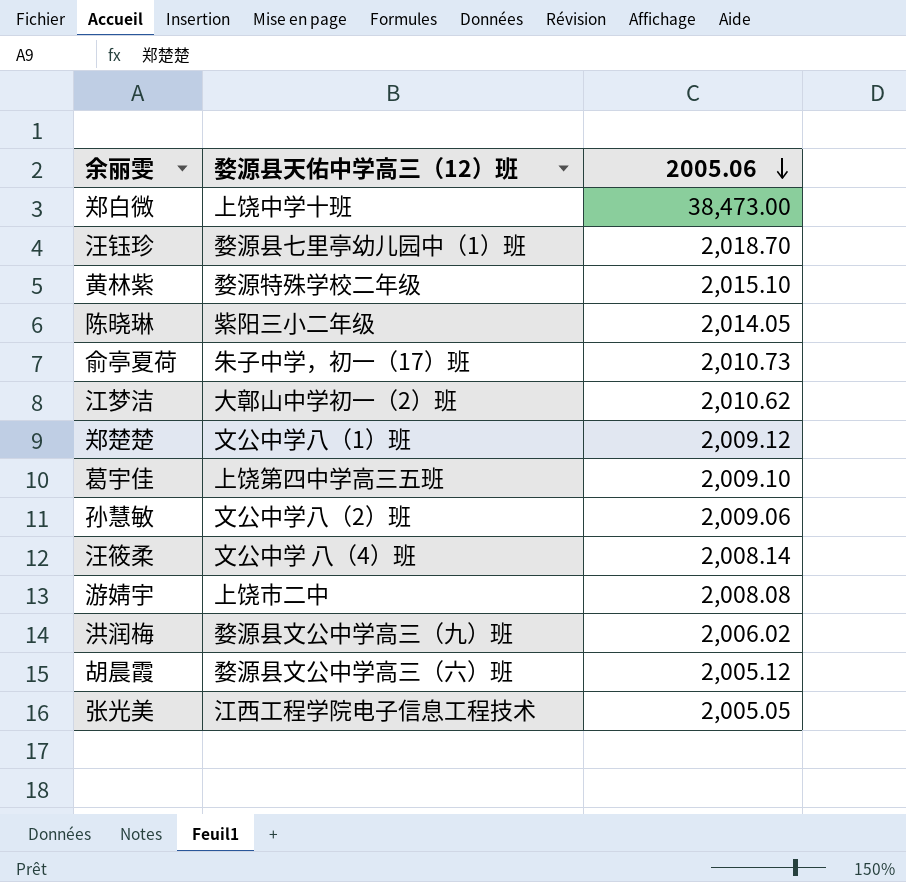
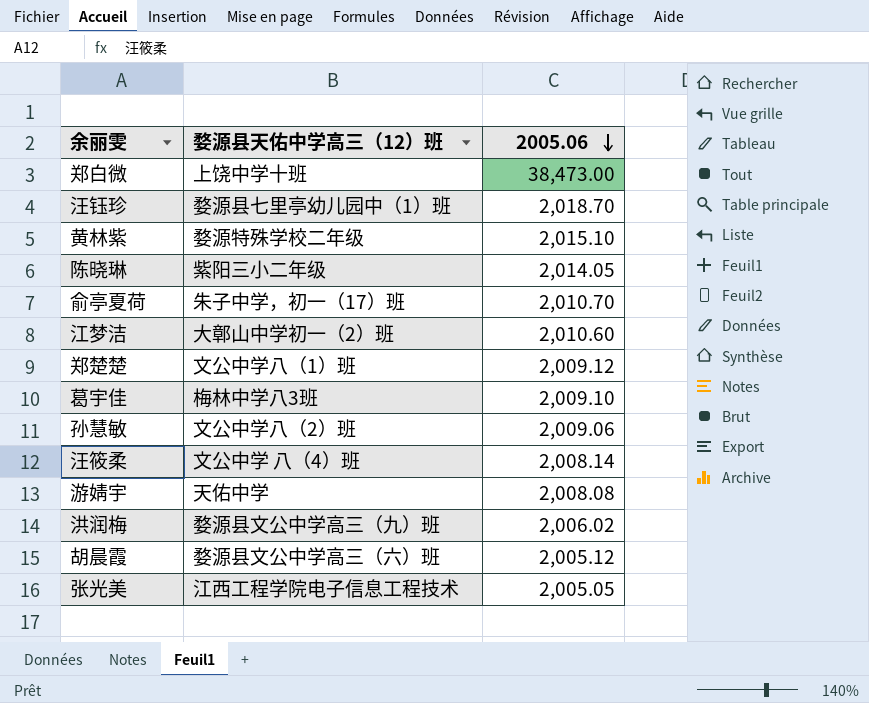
俞亭夏荷 | 2005.06: 2,010.73 -> 2,010.70
江梦洁 | 2005.06: 2,010.62 -> 2,010.60
葛宇佳 | 婺源县天佑中学高三（12）班: 上饶第四中学高三五班 -> 梅林中学八3班
游婧宇 | 婺源县天佑中学高三（12）班: 上饶市二中 -> 天佑中学

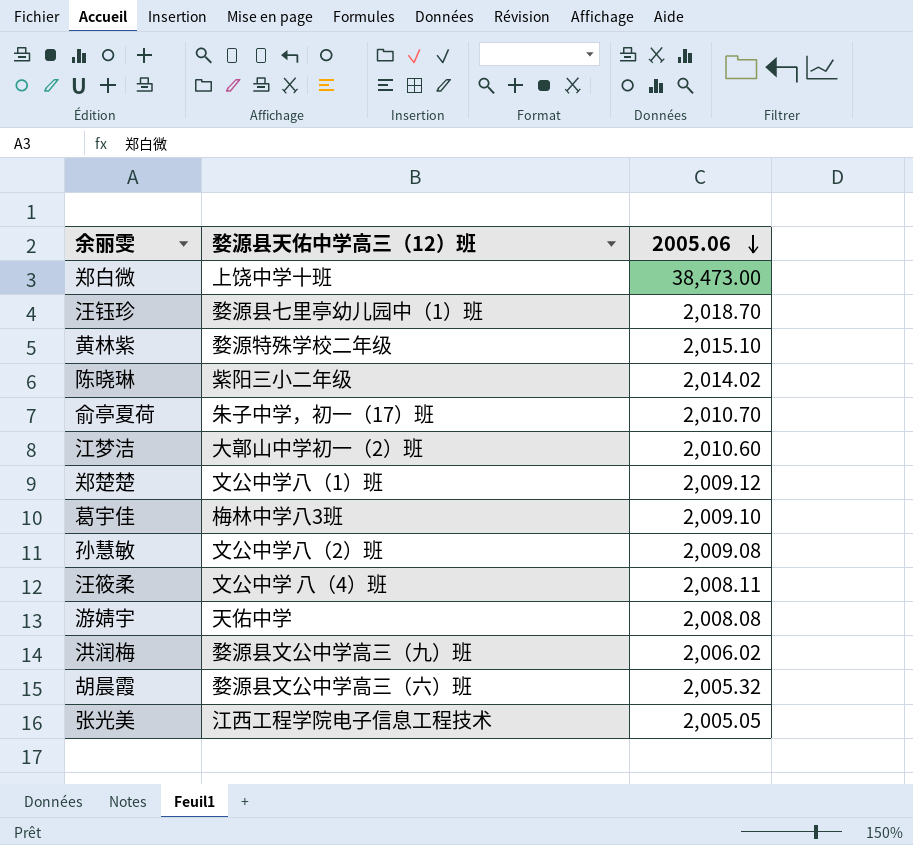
陈晓琳 | 2005.06: 2,014.05 -> 2,014.02
孙慧敏 | 2005.06: 2,009.06 -> 2,009.08
汪筱柔 | 2005.06: 2,008.14 -> 2,008.11
胡晨霞 | 2005.06: 2,005.12 -> 2,005.32

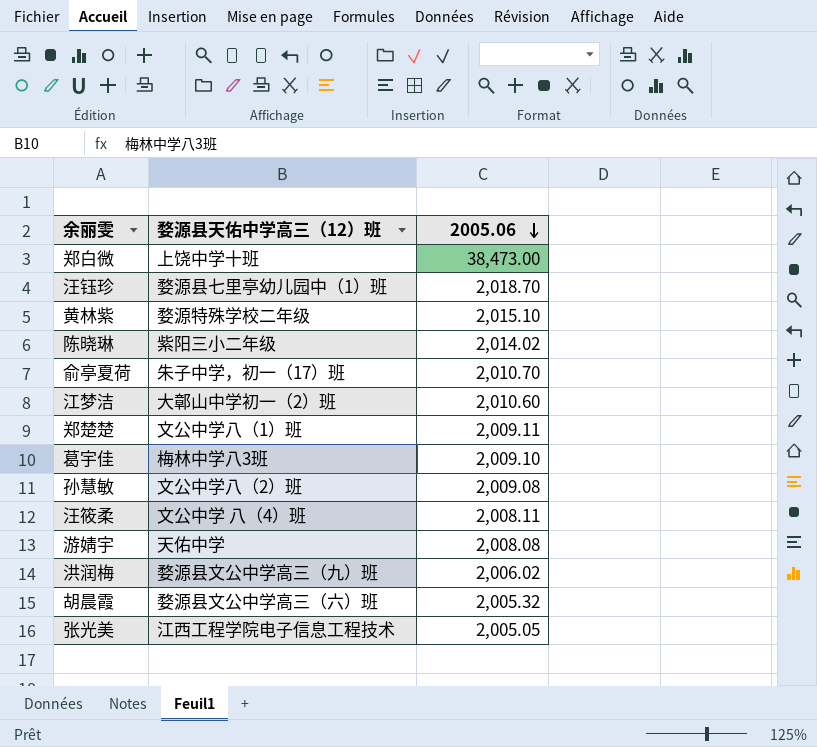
郑楚楚 | 2005.06: 2,009.12 -> 2,009.11

